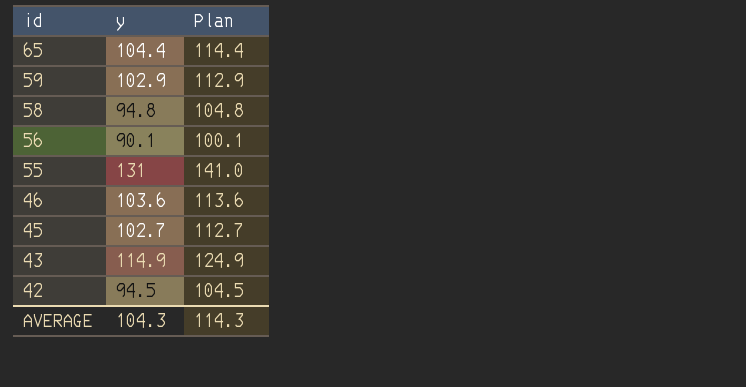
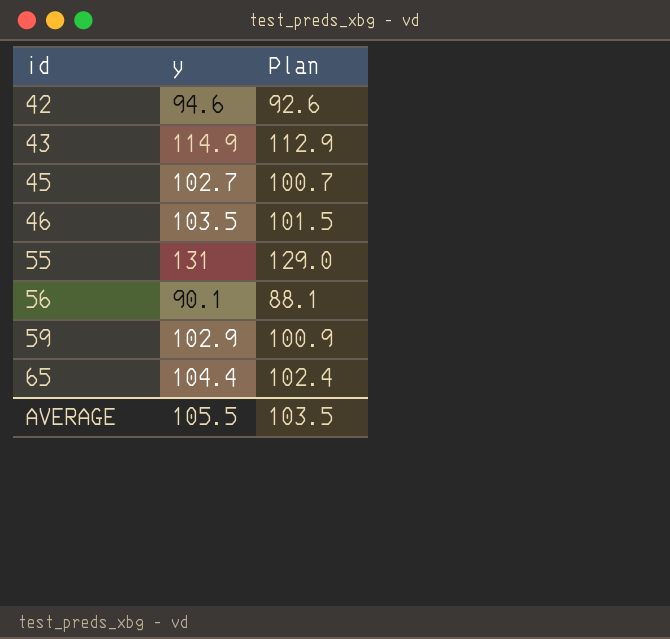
row order: id descending -> id ascending
column Plan | formula: [y] + 10 -> [y] - 2
row 58: 94.8 | 104.8 -> none
42 | y: 94.5 -> 94.6
46 | y: 103.6 -> 103.5
AVERAGE | y: 104.3 -> 105.5
AVERAGE | Plan: 114.3 -> 103.5

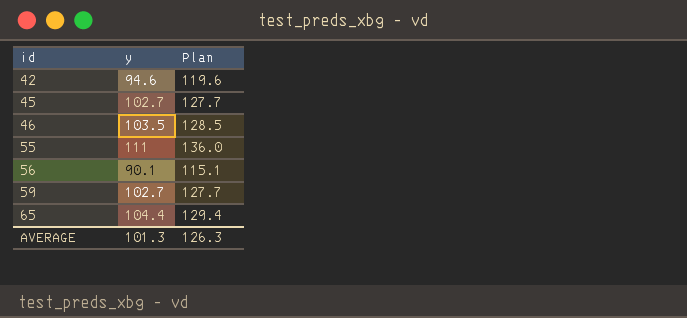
column Plan | formula: [y] - 2 -> [y] + 25
row 43: 114.9 | 112.9 -> none
55 | y: 131 -> 111
59 | y: 102.9 -> 102.7
AVERAGE | y: 105.5 -> 101.3
AVERAGE | Plan: 103.5 -> 126.3

